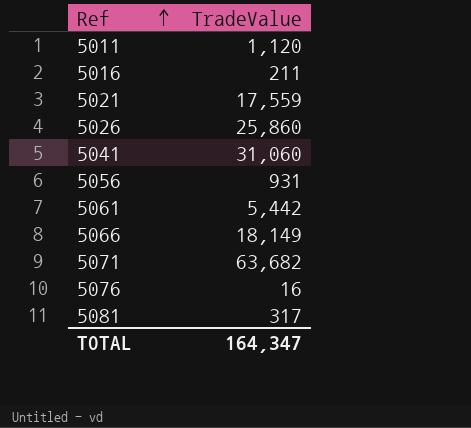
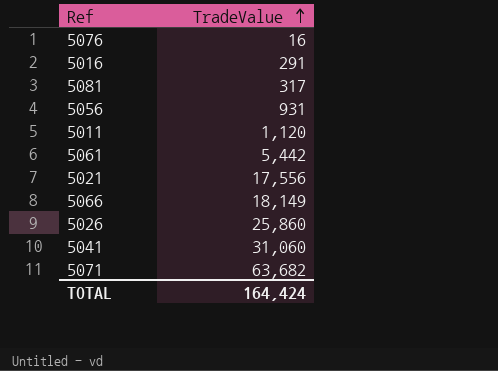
row order: Ref ascending -> TradeValue ascending
5016 | TradeValue: 211 -> 291
5021 | TradeValue: 17,559 -> 17,556
TOTAL | TradeValue: 164,347 -> 164,424

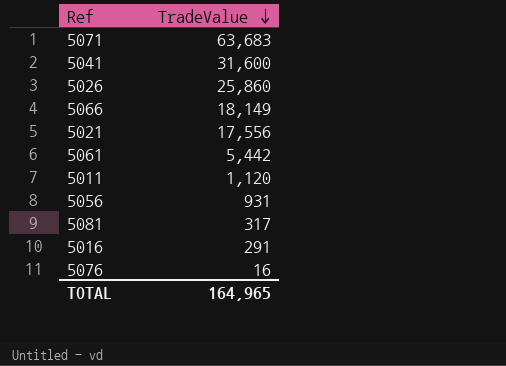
row order: TradeValue ascending -> TradeValue descending
5071 | TradeValue: 63,682 -> 63,683
5041 | TradeValue: 31,060 -> 31,600
TOTAL | TradeValue: 164,424 -> 164,965

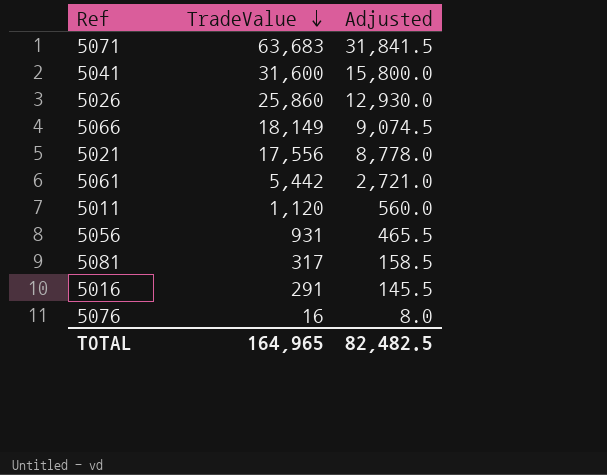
column Adjusted | formula: none -> [TradeValue] * 0.5

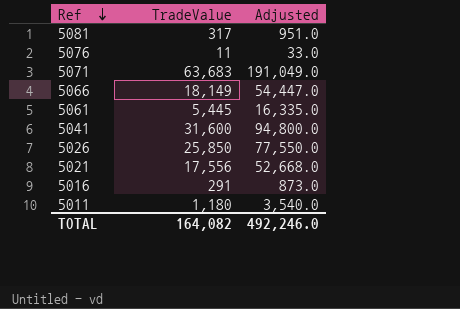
row order: TradeValue descending -> Ref descending
column Adjusted | formula: [TradeValue] * 0.5 -> [TradeValue] * 3
row 5056: 931 | 465.5 -> none
5076 | TradeValue: 16 -> 11
5061 | TradeValue: 5,442 -> 5,445
5026 | TradeValue: 25,860 -> 25,850
5011 | TradeValue: 1,120 -> 1,180
TOTAL | TradeValue: 164,965 -> 164,082
TOTAL | Adjusted: 82,482.5 -> 492,246.0

